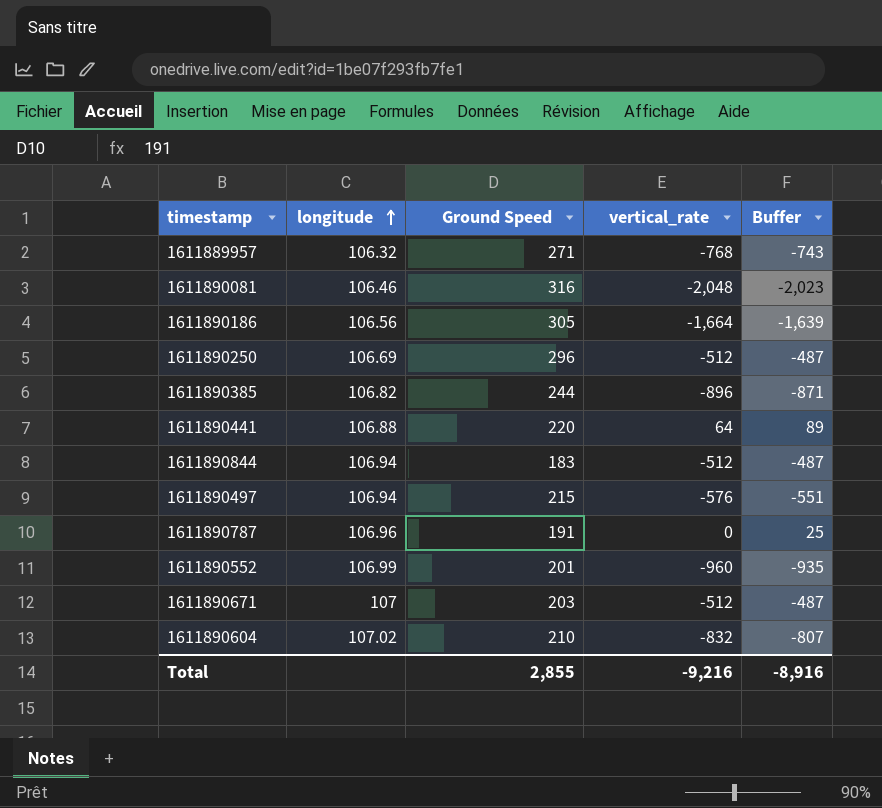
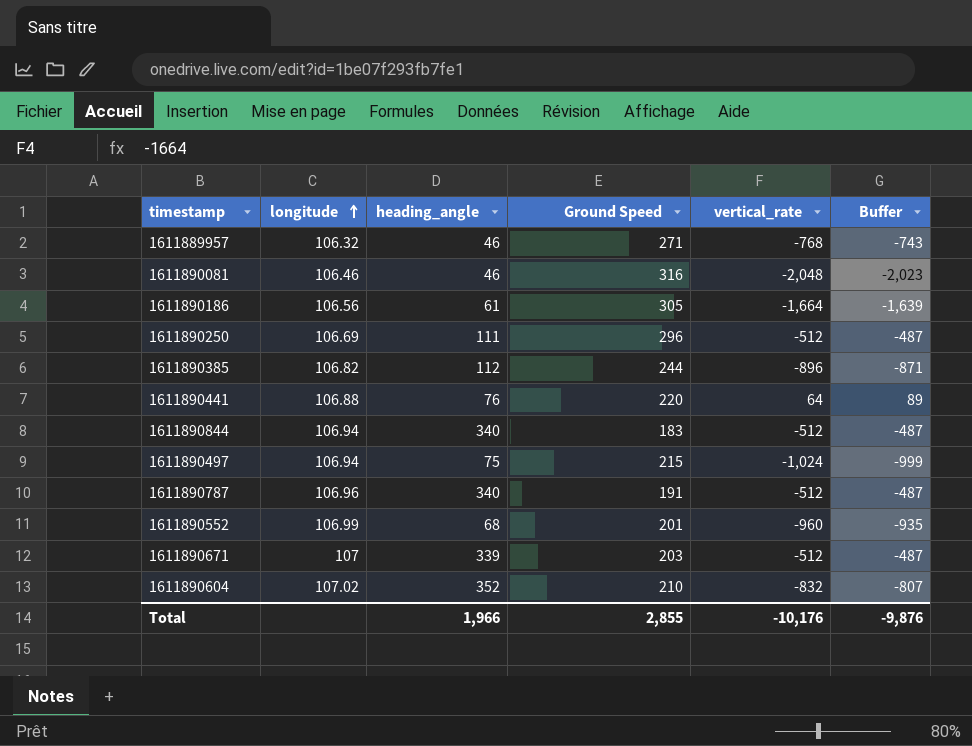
column heading_angle | position: none -> 3
1611890497 | vertical_rate: -576 -> -1,024
1611890497 | Buffer: -551 -> -999
1611890787 | vertical_rate: 0 -> -512
1611890787 | Buffer: 25 -> -487
Total | vertical_rate: -9,216 -> -10,176
Total | Buffer: -8,916 -> -9,876

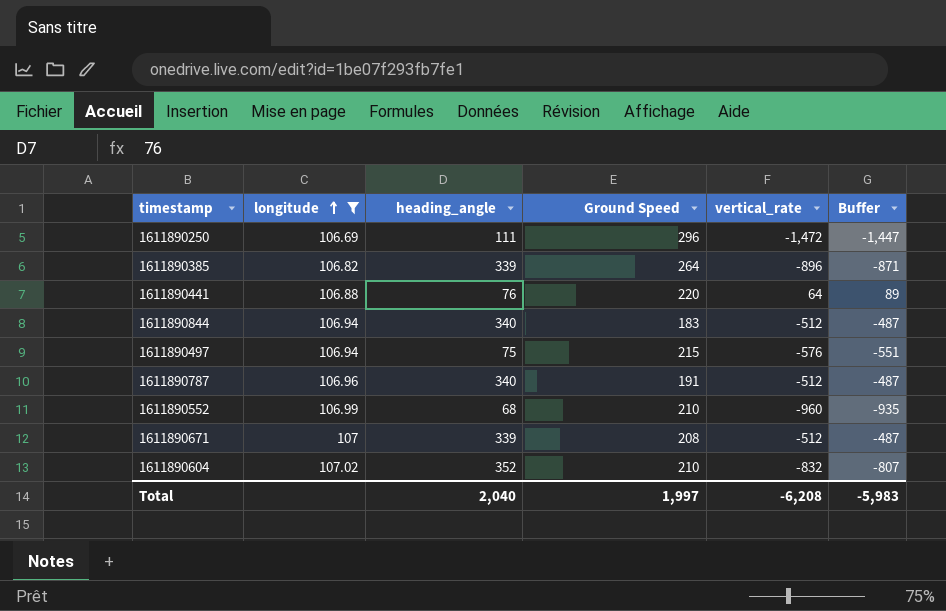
filter: none -> longitude >= 106.69
1611890250 | vertical_rate: -512 -> -1,472
1611890250 | Buffer: -487 -> -1,447
1611890385 | heading_angle: 112 -> 339
1611890385 | Ground Speed: 244 -> 264
1611890497 | vertical_rate: -1,024 -> -576
1611890497 | Buffer: -999 -> -551
1611890552 | Ground Speed: 201 -> 210
1611890671 | Ground Speed: 203 -> 208
Total | heading_angle: 1,966 -> 2,040
Total | Ground Speed: 2,855 -> 1,997
Total | vertical_rate: -10,176 -> -6,208
Total | Buffer: -9,876 -> -5,983

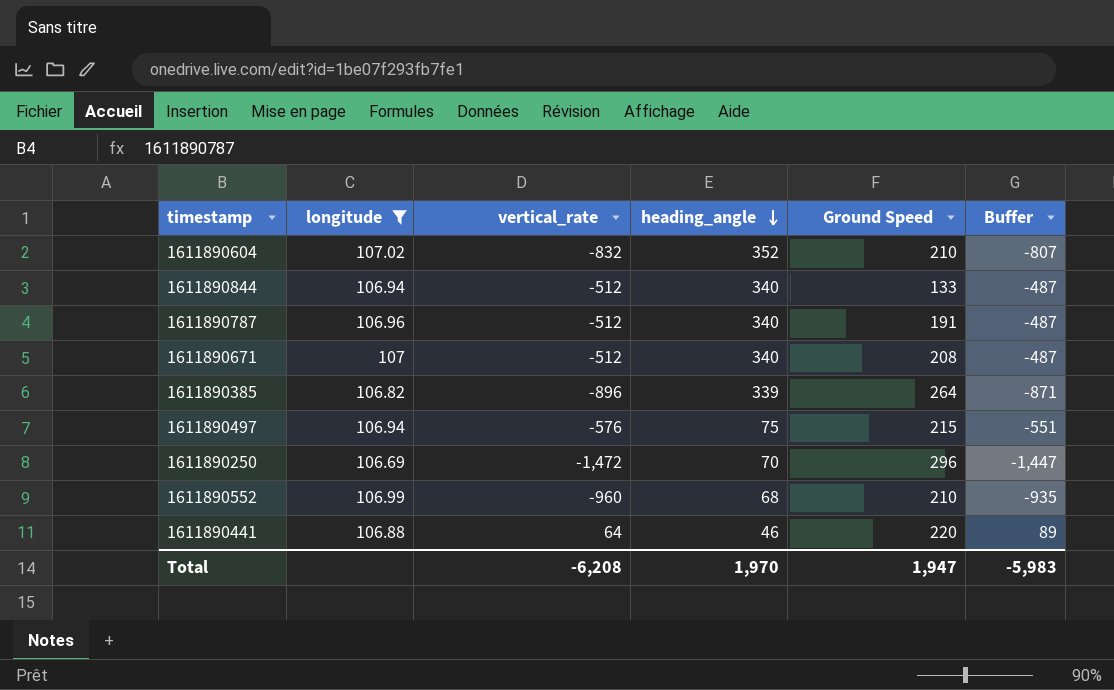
row order: longitude ascending -> heading_angle descending
column vertical_rate | position: 5 -> 3
1611890844 | Ground Speed: 183 -> 133
1611890671 | heading_angle: 339 -> 340
1611890250 | heading_angle: 111 -> 70
1611890441 | heading_angle: 76 -> 46
Total | heading_angle: 2,040 -> 1,970
Total | Ground Speed: 1,997 -> 1,947

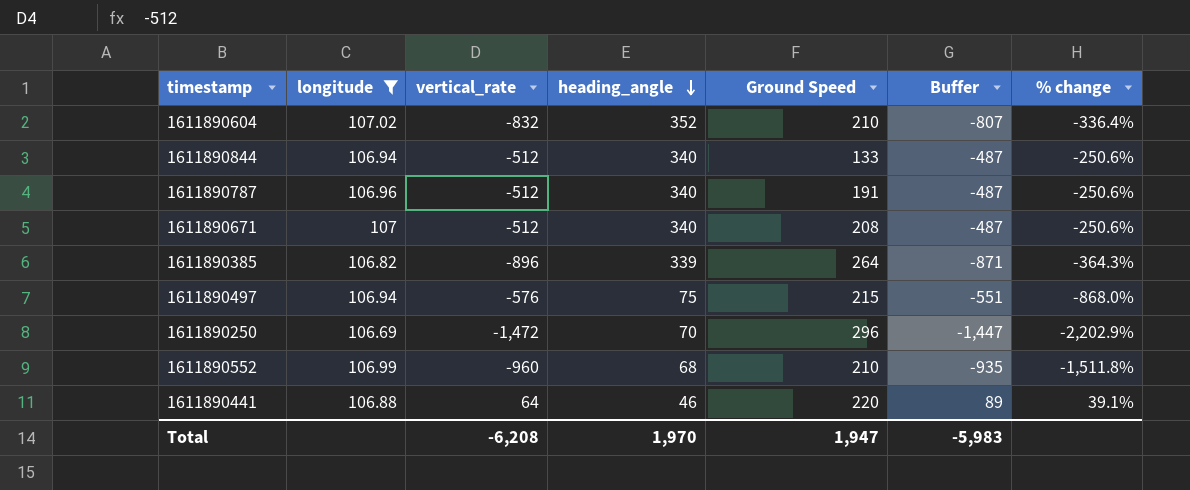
column % change | formula: none -> ([vertical_rate] - [heading_angle]) / [heading_angle]

